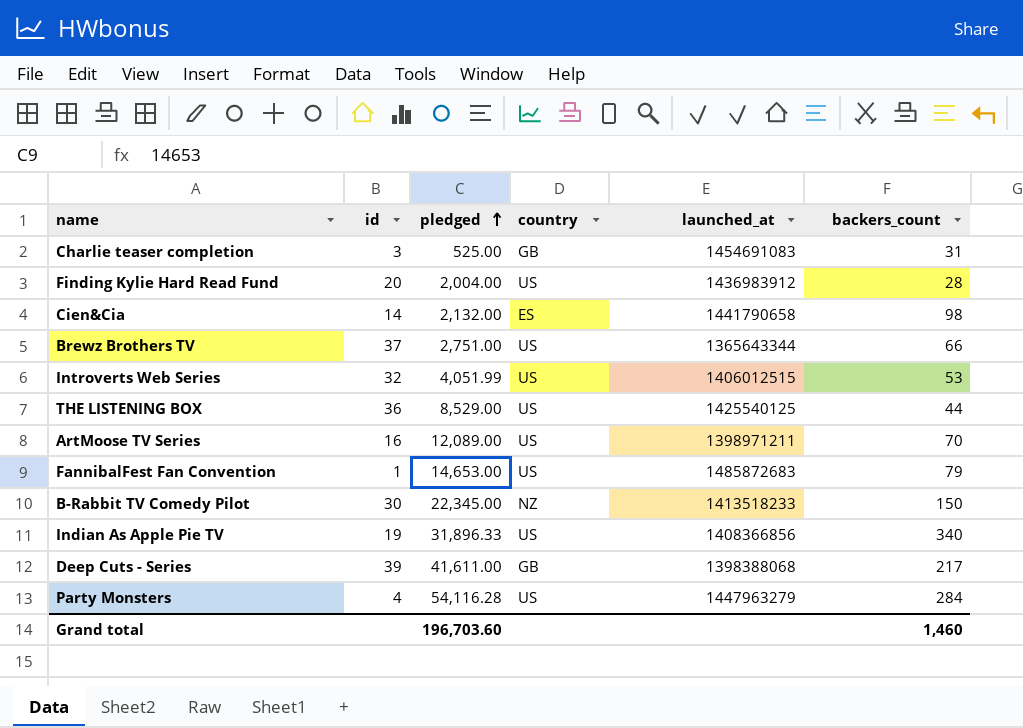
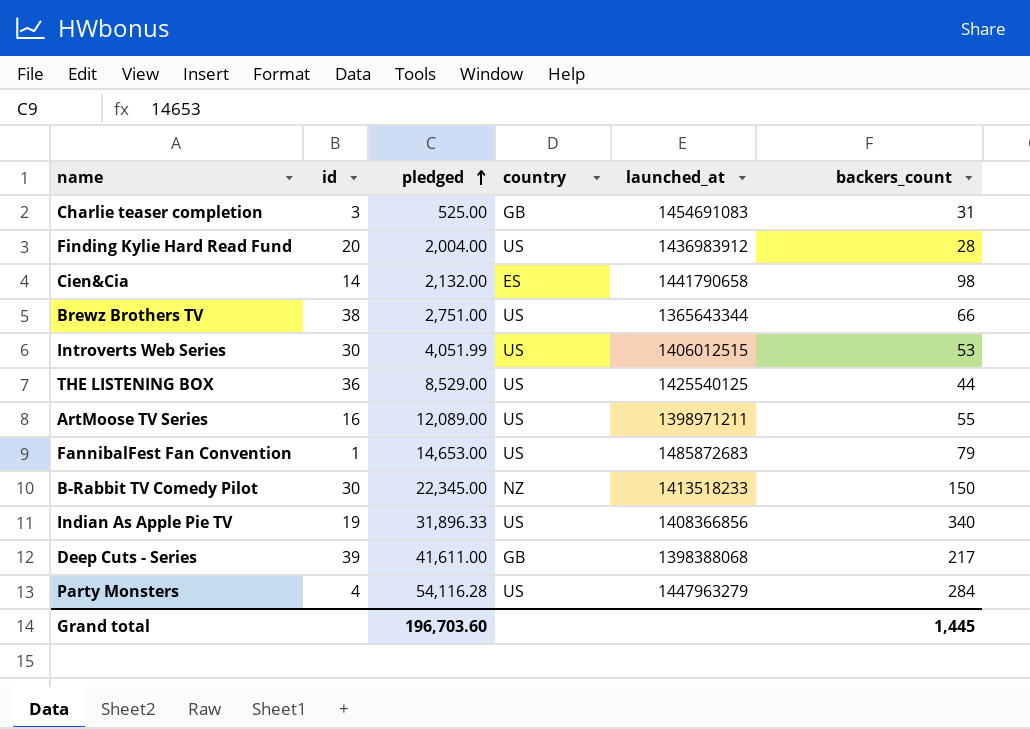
Brewz Brothers TV | id: 37 -> 38
Introverts Web Series | id: 32 -> 30
ArtMoose TV Series | backers_count: 70 -> 55
Grand total | backers_count: 1,460 -> 1,445

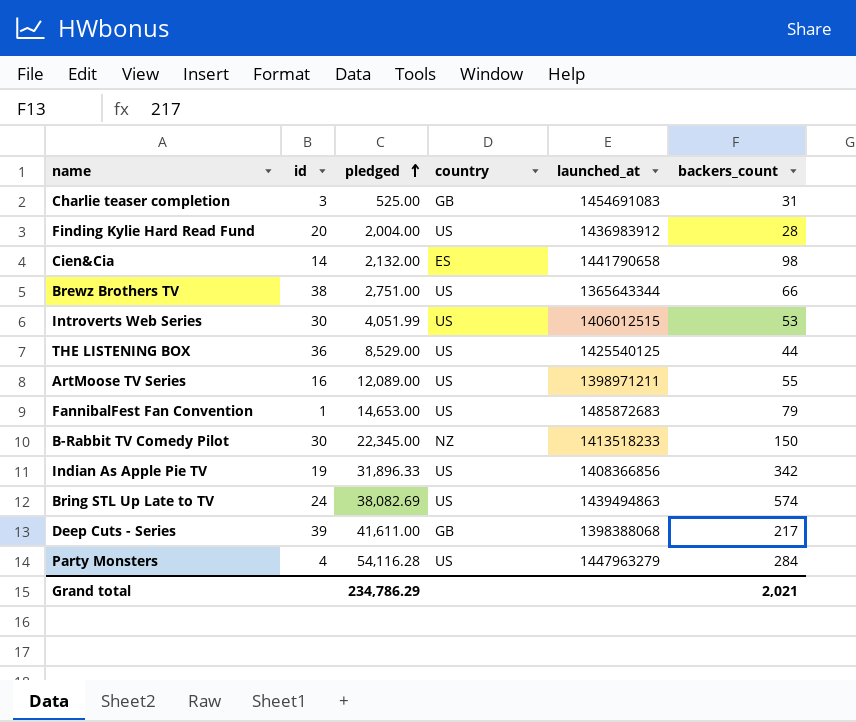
Indian As Apple Pie TV | backers_count: 340 -> 342
row Bring STL Up Late to TV: none -> 24 | 38,082.69 | US | 1439494863 | 574
Grand total | pledged: 196,703.60 -> 234,786.29
Grand total | backers_count: 1,445 -> 2,021

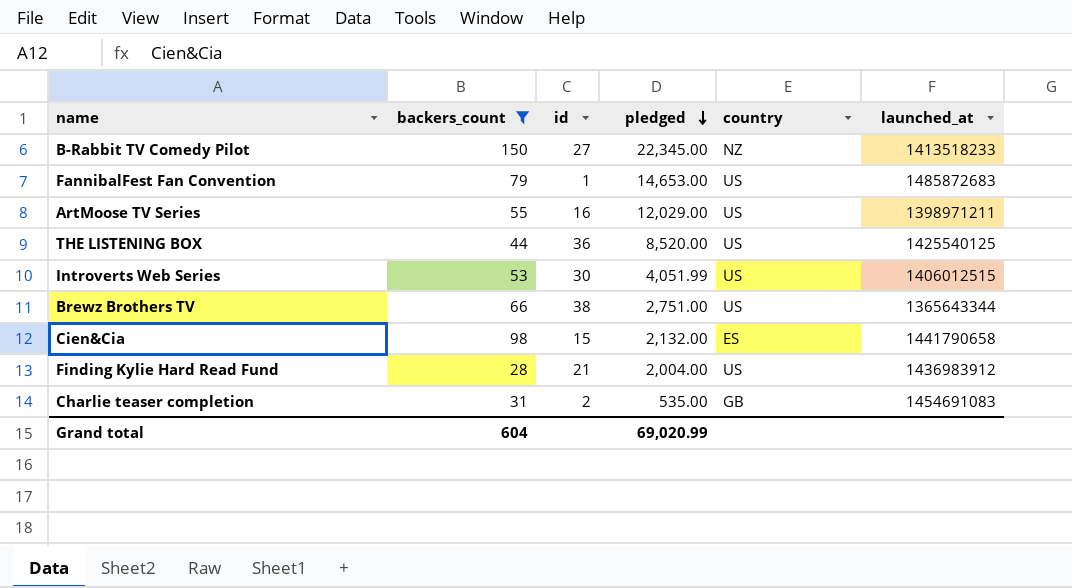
filter: none -> backers_count <= 150
row order: pledged ascending -> pledged descending
column backers_count | position: 6 -> 2
B-Rabbit TV Comedy Pilot | id: 30 -> 27
ArtMoose TV Series | pledged: 12,089.00 -> 12,029.00
THE LISTENING BOX | pledged: 8,529.00 -> 8,520.00
Cien&Cia | id: 14 -> 15
Finding Kylie Hard Read Fund | id: 20 -> 21
Charlie teaser completion | id: 3 -> 2
Charlie teaser completion | pledged: 525.00 -> 535.00
Grand total | backers_count: 2,021 -> 604
Grand total | pledged: 234,786.29 -> 69,020.99

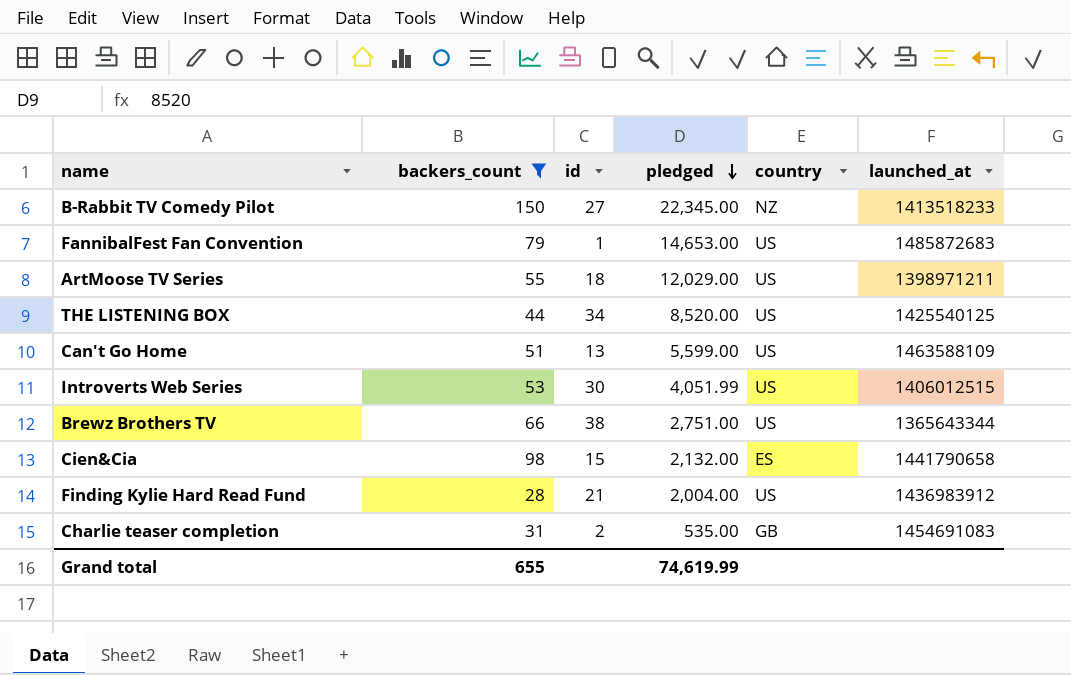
ArtMoose TV Series | id: 16 -> 18
THE LISTENING BOX | id: 36 -> 34
row Can't Go Home: none -> 51 | 13 | 5,599.00 | US | 1463588109
Grand total | backers_count: 604 -> 655
Grand total | pledged: 69,020.99 -> 74,619.99

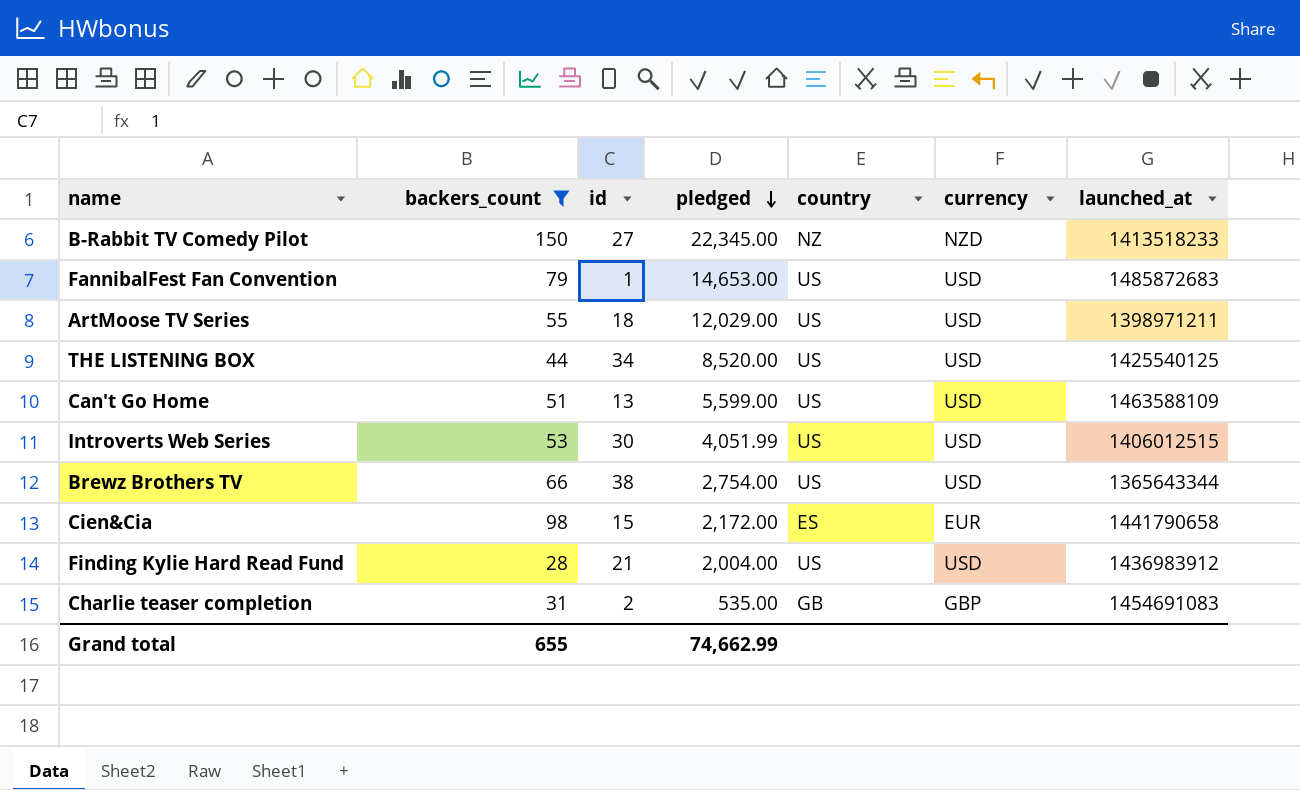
column currency | position: none -> 6
Brewz Brothers TV | pledged: 2,751.00 -> 2,754.00
Cien&Cia | pledged: 2,132.00 -> 2,172.00
Grand total | pledged: 74,619.99 -> 74,662.99

